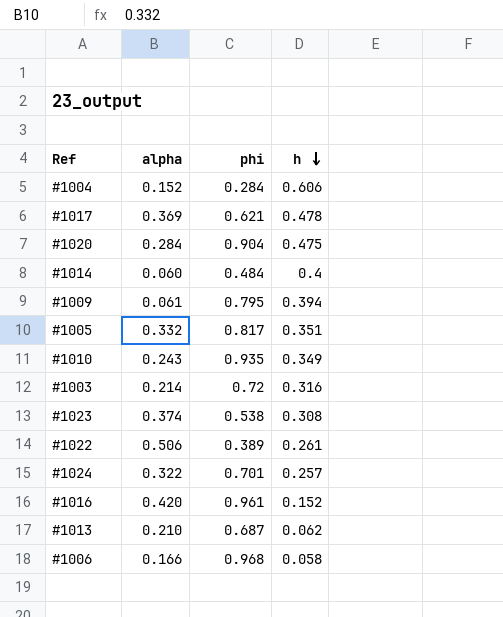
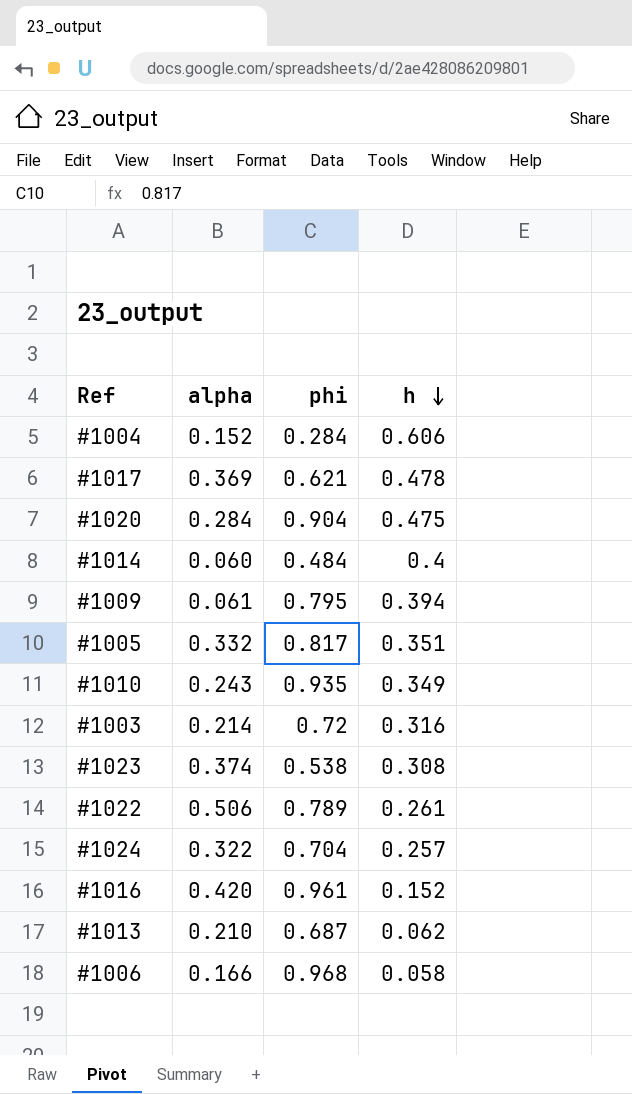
#1022 | phi: 0.389 -> 0.789
#1024 | phi: 0.701 -> 0.704

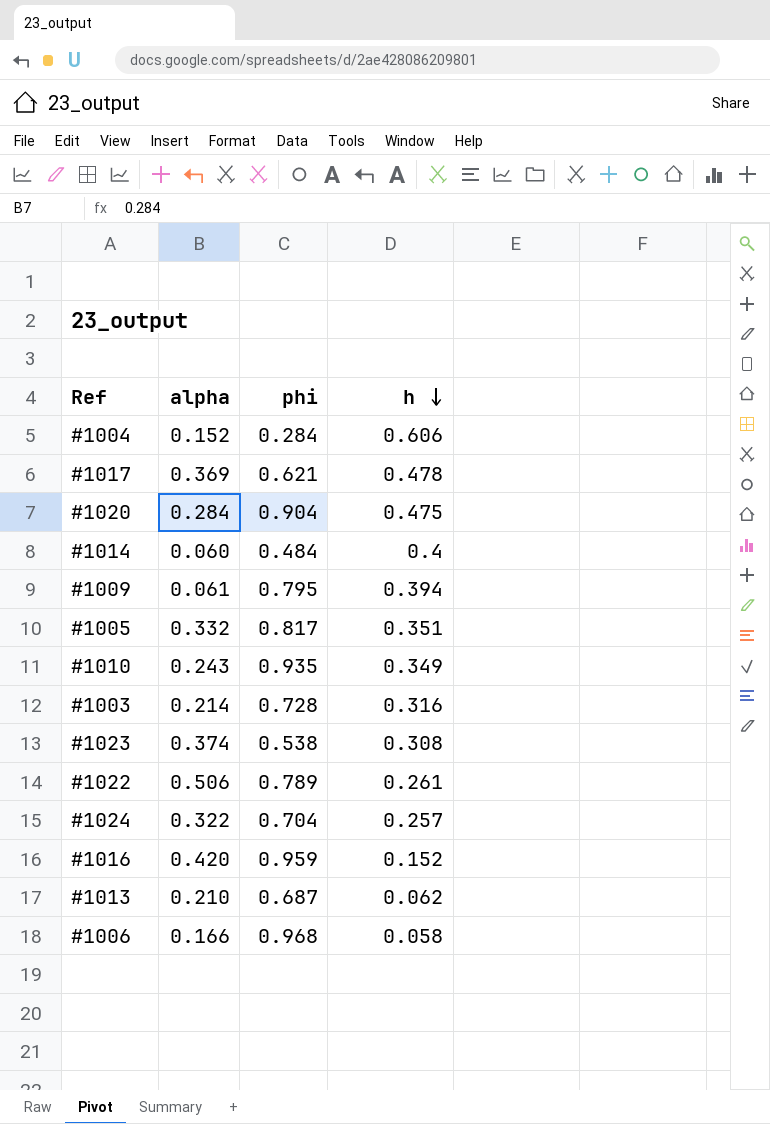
#1003 | phi: 0.72 -> 0.728
#1016 | phi: 0.961 -> 0.959

